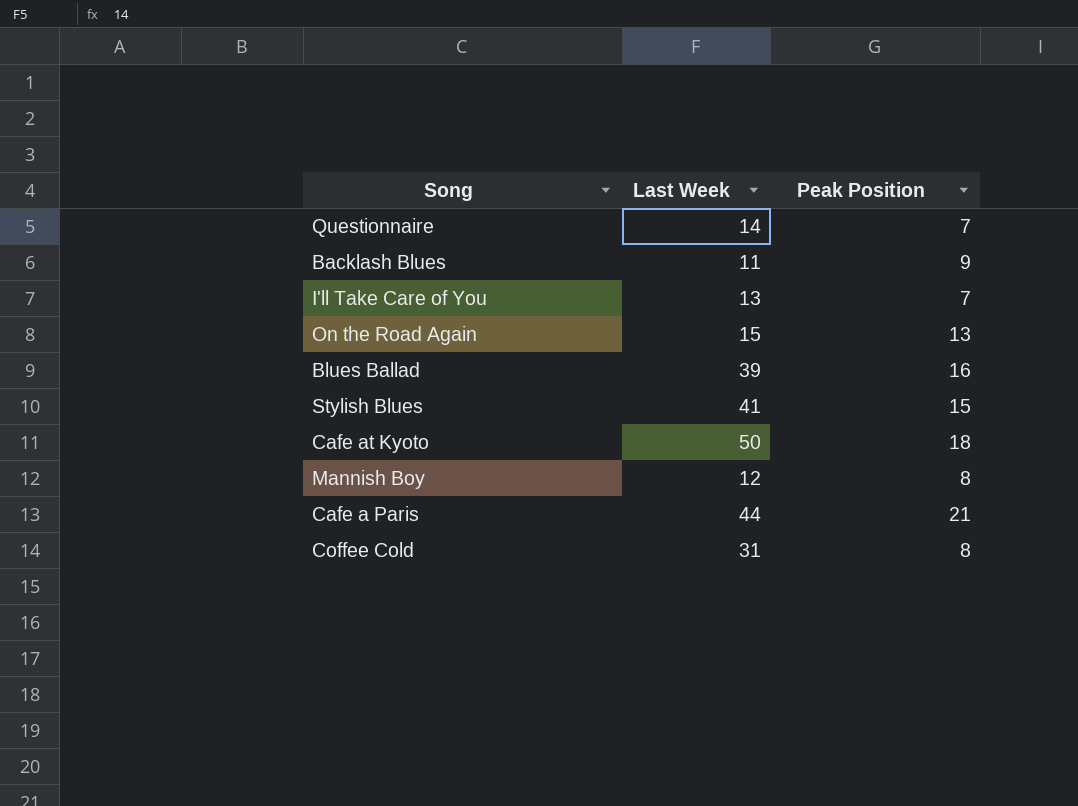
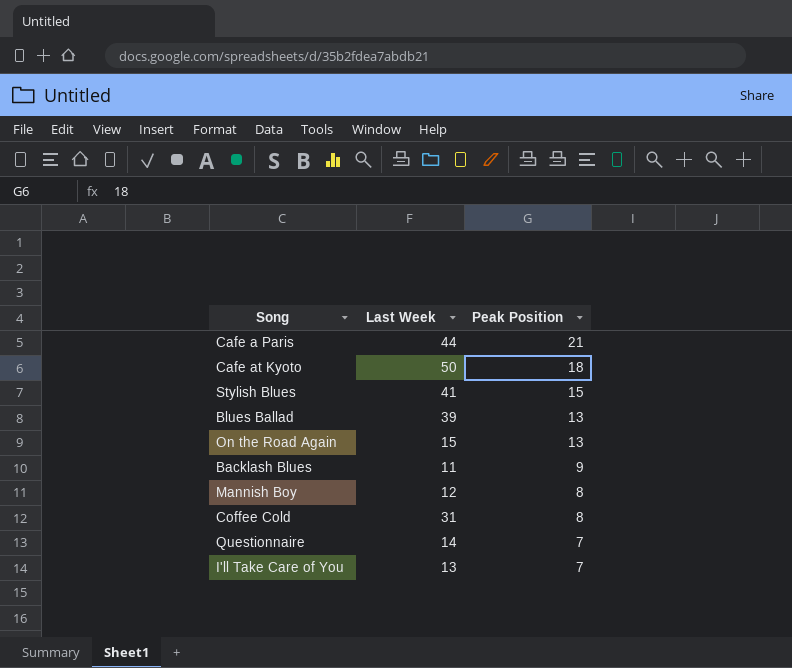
row order: none -> Peak Position descending
Blues Ballad | Peak Position: 16 -> 13

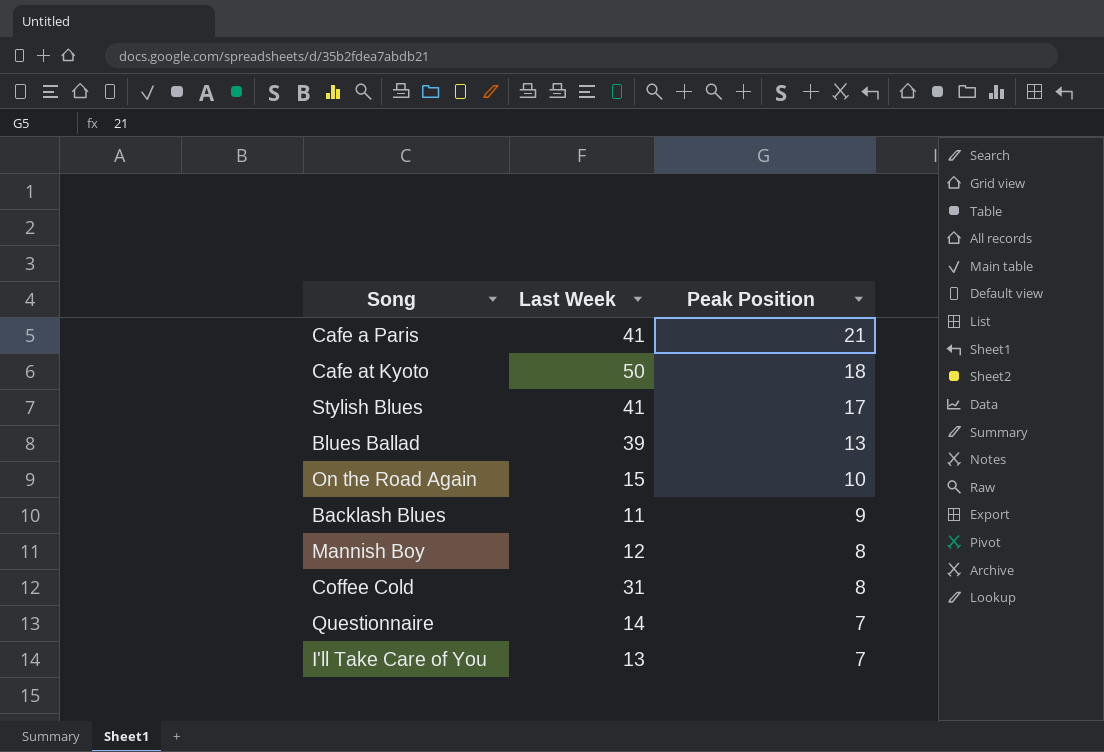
Cafe a Paris | Last Week: 44 -> 41
Stylish Blues | Peak Position: 15 -> 17
On the Road Again | Peak Position: 13 -> 10

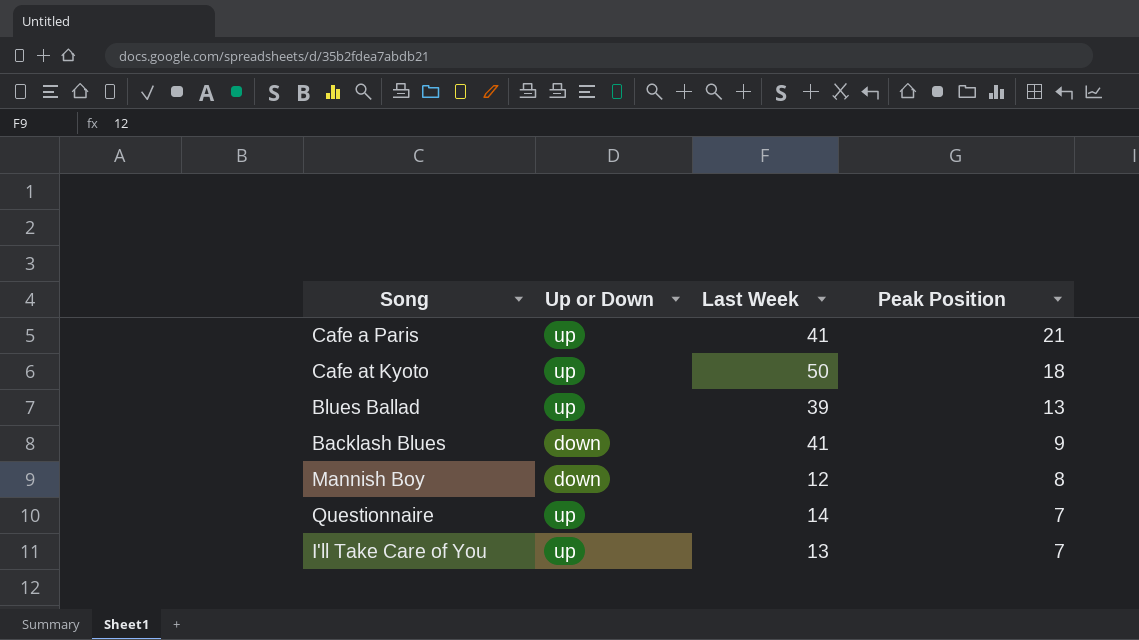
column Up or Down | position: none -> 2
row Stylish Blues: 41 | 17 -> none
row On the Road Again: 15 | 10 -> none
row Coffee Cold: 31 | 8 -> none
Backlash Blues | Last Week: 11 -> 41

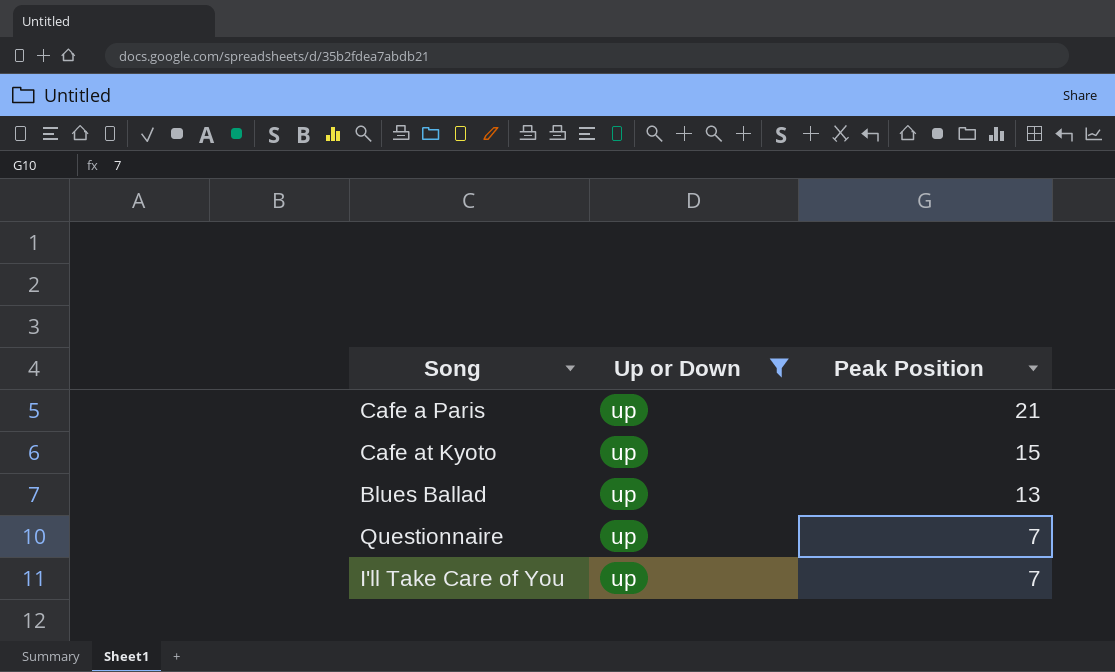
filter: none -> Up or Down = up
column Last Week | position: 3 -> none
Cafe at Kyoto | Peak Position: 18 -> 15

